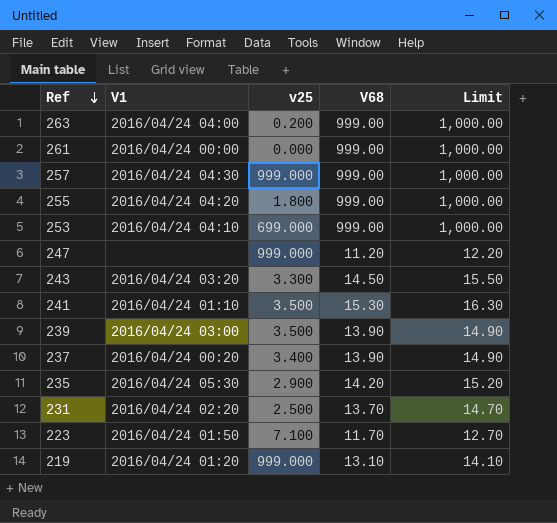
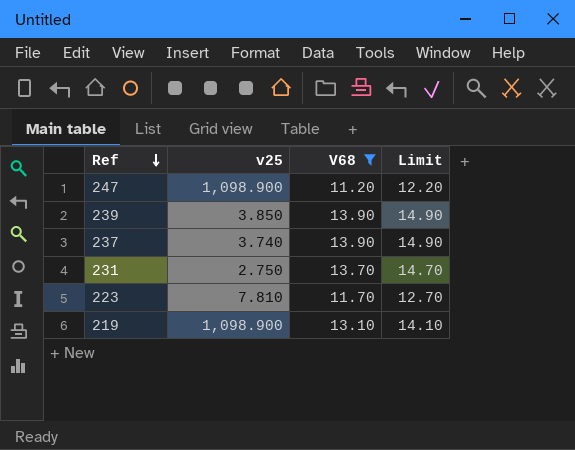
filter: none -> V68 <= 13.90
column V1 | position: 2 -> none
247 | v25: 999.000 -> 1,098.900
239 | v25: 3.500 -> 3.850
237 | v25: 3.400 -> 3.740
231 | v25: 2.500 -> 2.750
223 | v25: 7.100 -> 7.810
219 | v25: 999.000 -> 1,098.900

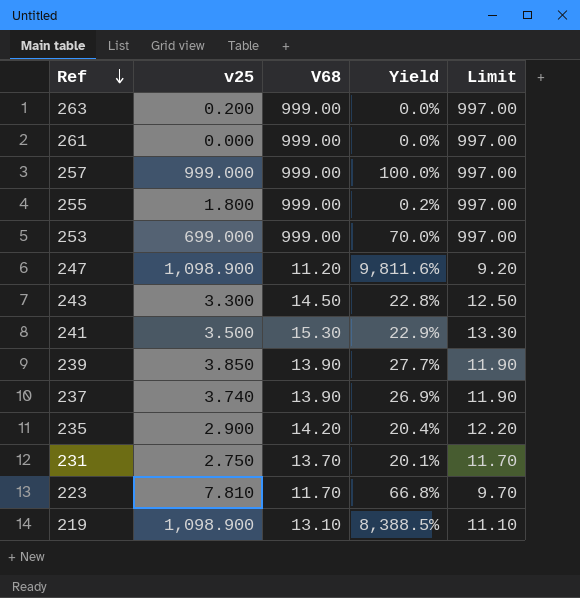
filter: V68 <= 13.90 -> none
column Yield | formula: none -> [v25] / [V68]
column Limit | formula: [V68] + 1 -> [V68] - 2

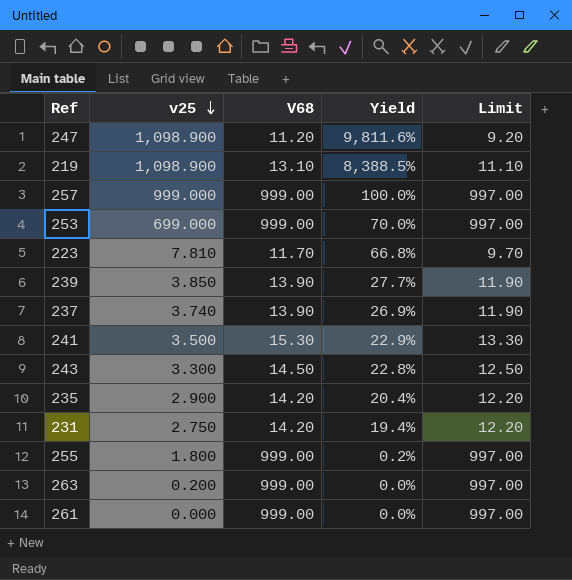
row order: Ref descending -> v25 descending
231 | V68: 13.70 -> 14.20
231 | Yield: 20.1% -> 19.4%
231 | Limit: 11.70 -> 12.20

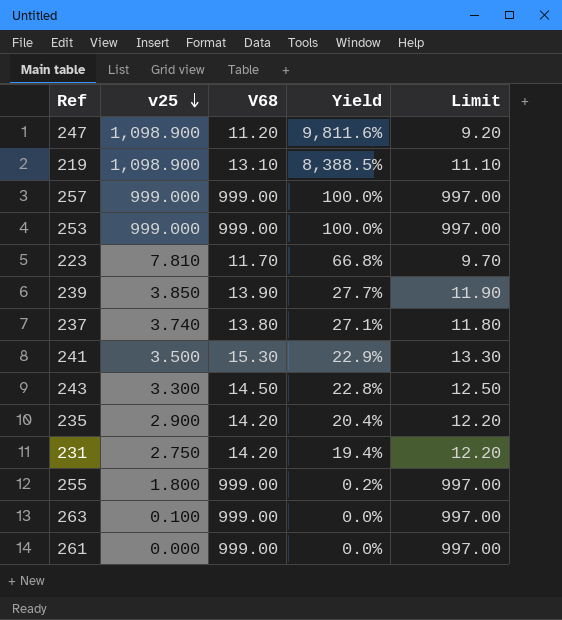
253 | v25: 699.000 -> 999.000
253 | Yield: 70.0% -> 100.0%
237 | V68: 13.90 -> 13.80
237 | Yield: 26.9% -> 27.1%
237 | Limit: 11.90 -> 11.80
263 | v25: 0.200 -> 0.100

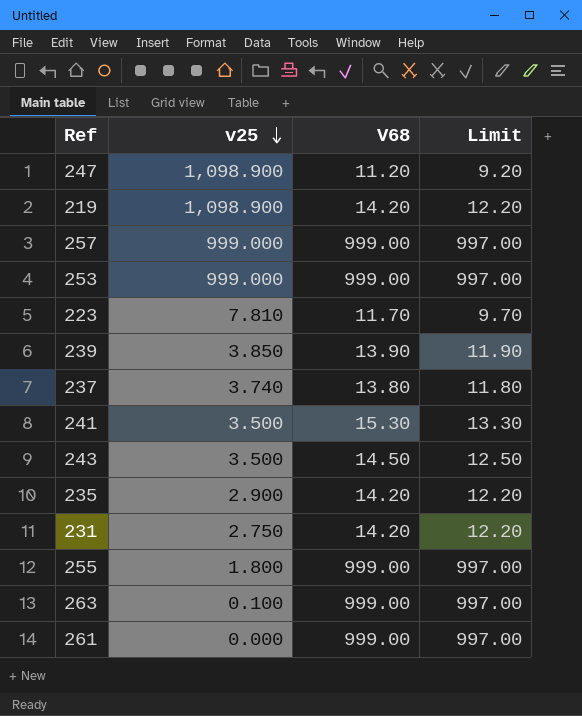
column Yield | formula: [v25] / [V68] -> none
219 | V68: 13.10 -> 14.20
219 | Limit: 11.10 -> 12.20
243 | v25: 3.300 -> 3.500

